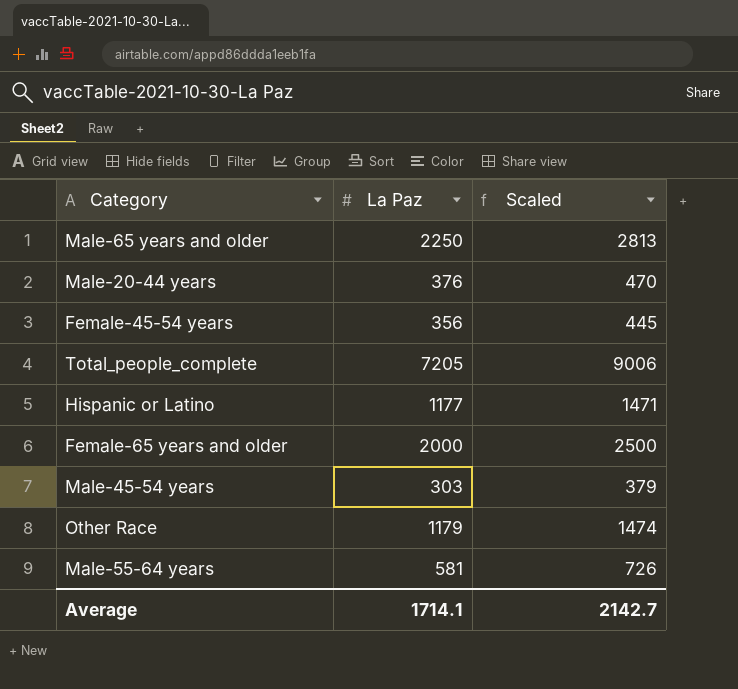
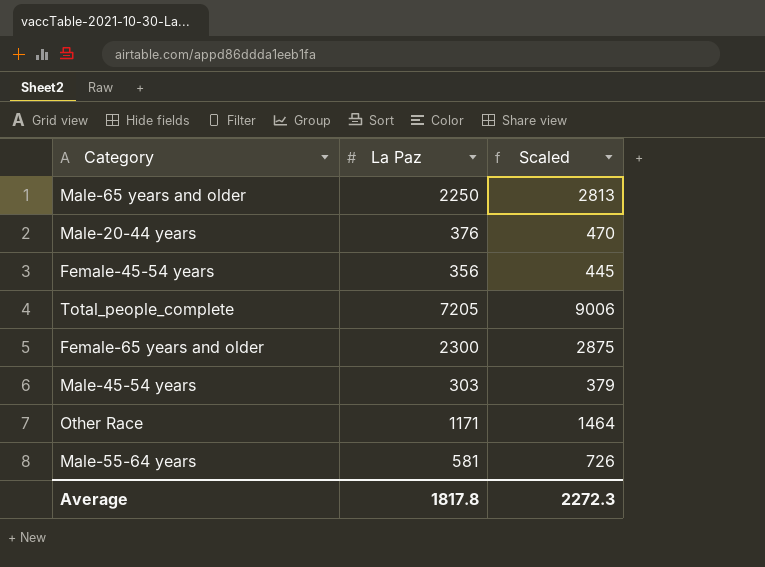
row Hispanic or Latino: 1177 | 1471 -> none
Female-65 years and older | La Paz: 2000 -> 2300
Female-65 years and older | Scaled: 2500 -> 2875
Other Race | La Paz: 1179 -> 1171
Other Race | Scaled: 1474 -> 1464
Average | La Paz: 1714.1 -> 1817.8
Average | Scaled: 2142.7 -> 2272.3

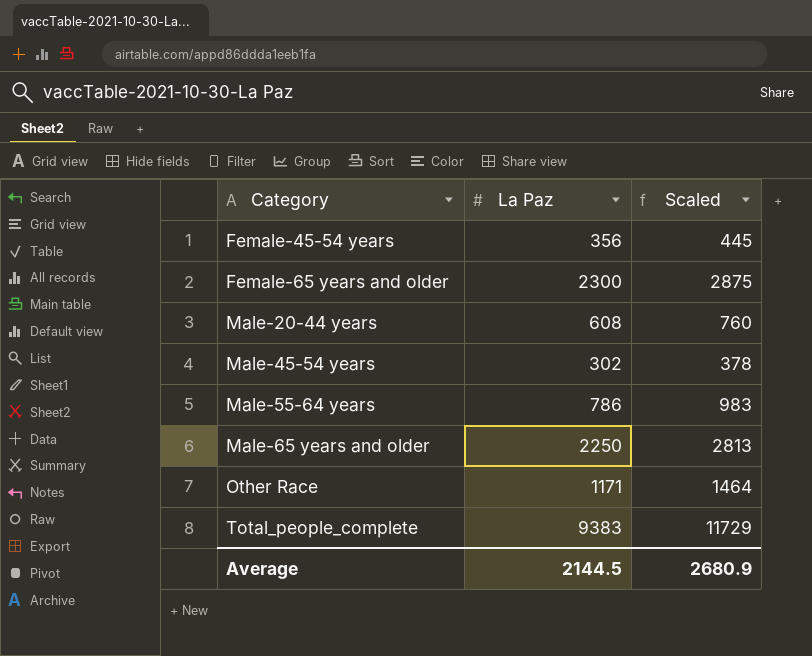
row order: none -> Category ascending
Male-20-44 years | La Paz: 376 -> 608
Male-20-44 years | Scaled: 470 -> 760
Male-45-54 years | La Paz: 303 -> 302
Male-45-54 years | Scaled: 379 -> 378
Male-55-64 years | La Paz: 581 -> 786
Male-55-64 years | Scaled: 726 -> 983
Total_people_complete | La Paz: 7205 -> 9383
Total_people_complete | Scaled: 9006 -> 11729
Average | La Paz: 1817.8 -> 2144.5
Average | Scaled: 2272.3 -> 2680.9

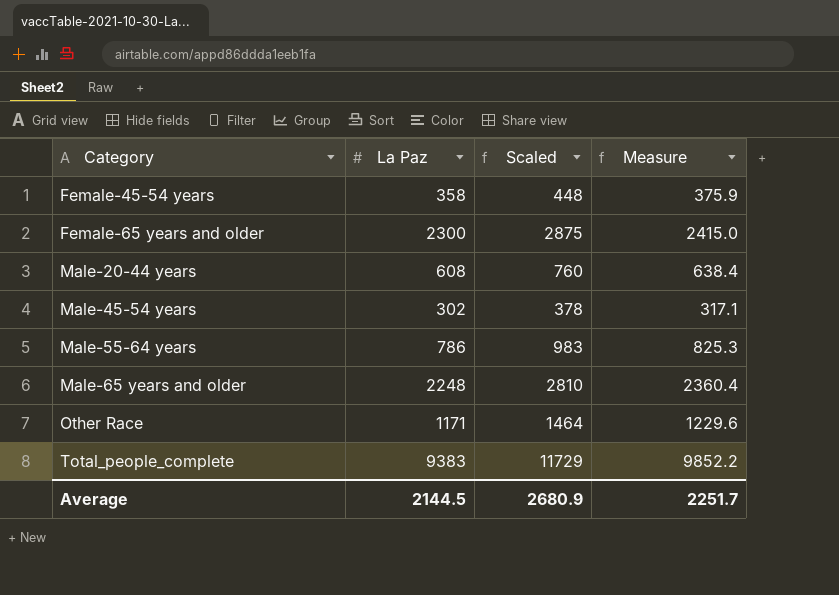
column Measure | formula: none -> [La Paz] * 1.05
Female-45-54 years | La Paz: 356 -> 358
Female-45-54 years | Scaled: 445 -> 448
Male-65 years and older | La Paz: 2250 -> 2248
Male-65 years and older | Scaled: 2813 -> 2810

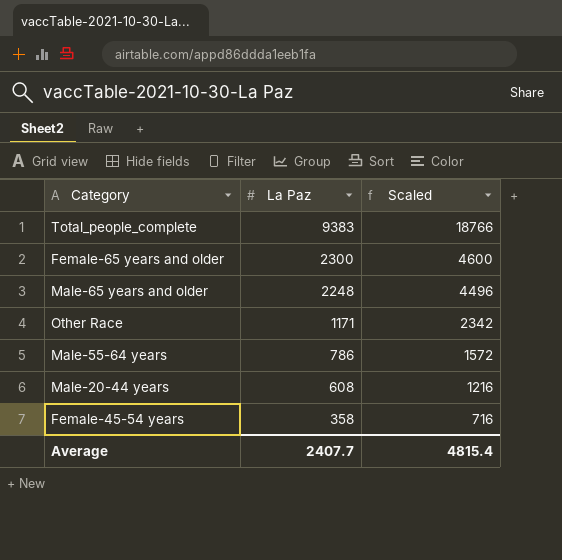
row order: Category ascending -> La Paz descending
column Measure | formula: [La Paz] * 1.05 -> none
column Scaled | formula: [La Paz] * 1.25 -> [La Paz] * 2
row Male-45-54 years: 302 | 378 | 317.1 -> none
Average | La Paz: 2144.5 -> 2407.7
Average | Scaled: 2680.9 -> 4815.4

